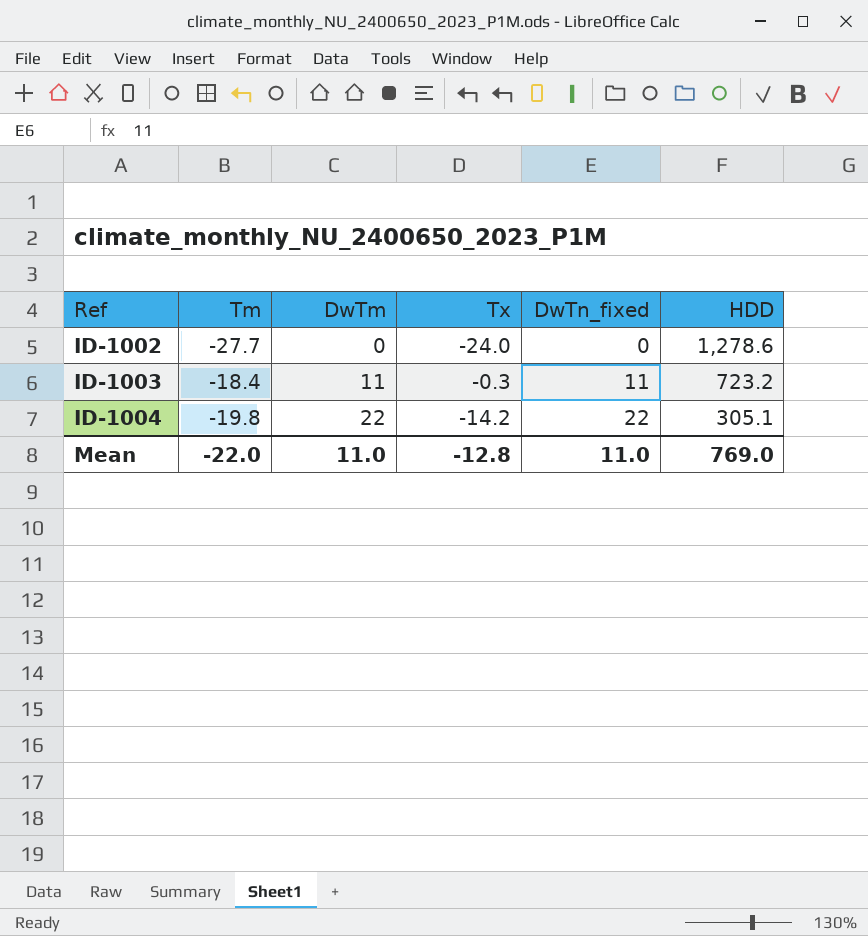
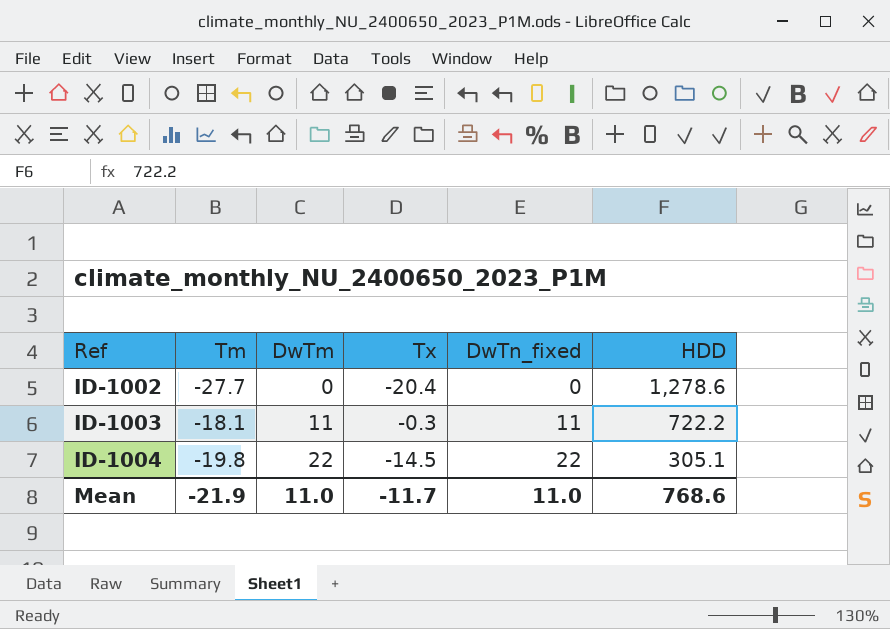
ID-1002 | Tx: -24.0 -> -20.4
ID-1003 | Tm: -18.4 -> -18.1
ID-1003 | HDD: 723.2 -> 722.2
ID-1004 | Tx: -14.2 -> -14.5
Mean | Tm: -22.0 -> -21.9
Mean | Tx: -12.8 -> -11.7
Mean | HDD: 769.0 -> 768.6

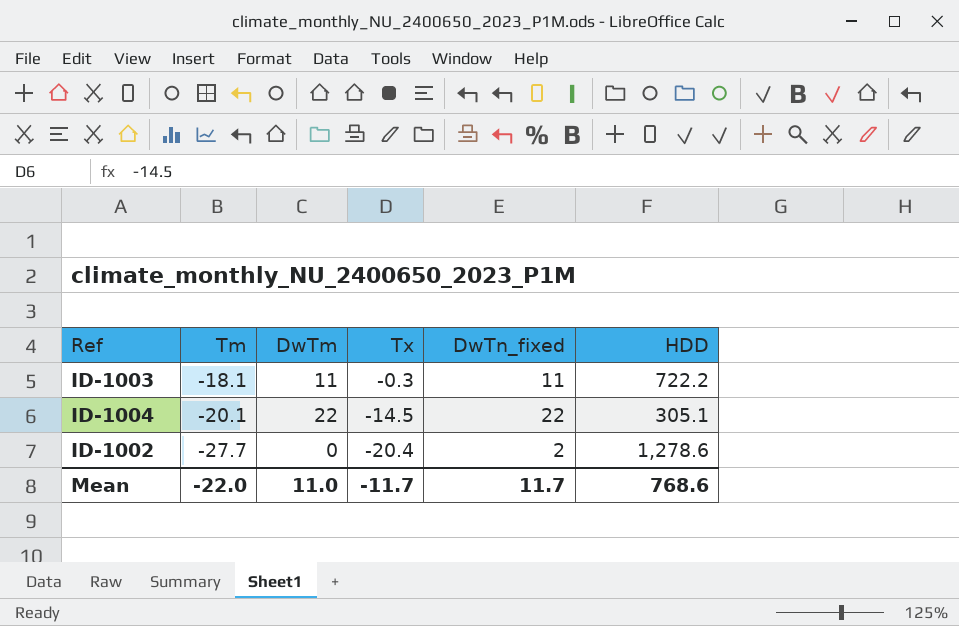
row order: Ref ascending -> Tm descending
ID-1004 | Tm: -19.8 -> -20.1
ID-1002 | DwTn_fixed: 0 -> 2
Mean | Tm: -21.9 -> -22.0
Mean | DwTn_fixed: 11.0 -> 11.7

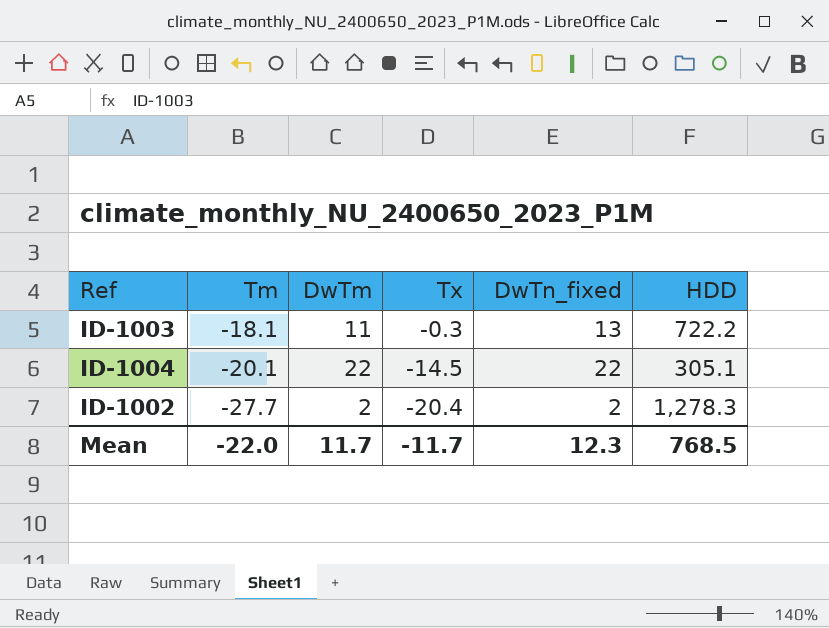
ID-1003 | DwTn_fixed: 11 -> 13
ID-1002 | DwTm: 0 -> 2
ID-1002 | HDD: 1,278.6 -> 1,278.3
Mean | DwTm: 11.0 -> 11.7
Mean | DwTn_fixed: 11.7 -> 12.3
Mean | HDD: 768.6 -> 768.5

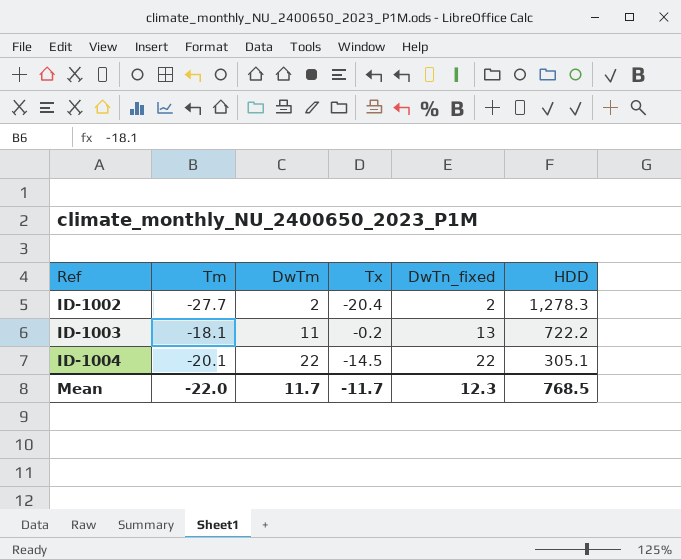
row order: Tm descending -> Ref ascending
ID-1003 | Tx: -0.3 -> -0.2

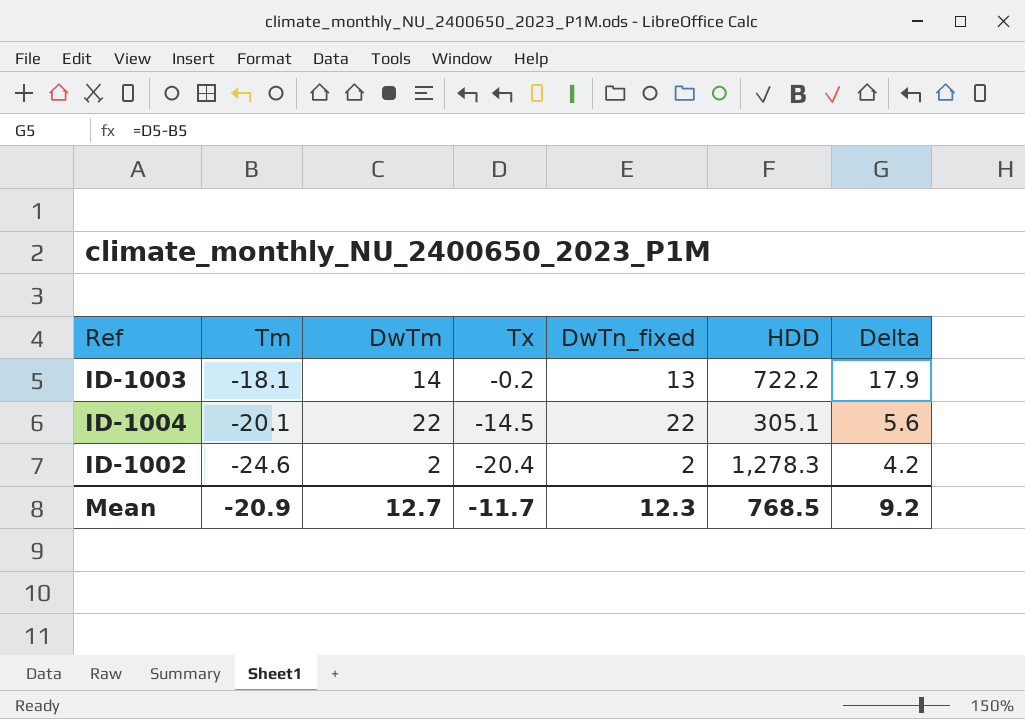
row order: Ref ascending -> Tm descending
column Delta | formula: none -> [Tx] - [Tm]
ID-1003 | DwTm: 11 -> 14
ID-1002 | Tm: -27.7 -> -24.6
Mean | Tm: -22.0 -> -20.9
Mean | DwTm: 11.7 -> 12.7

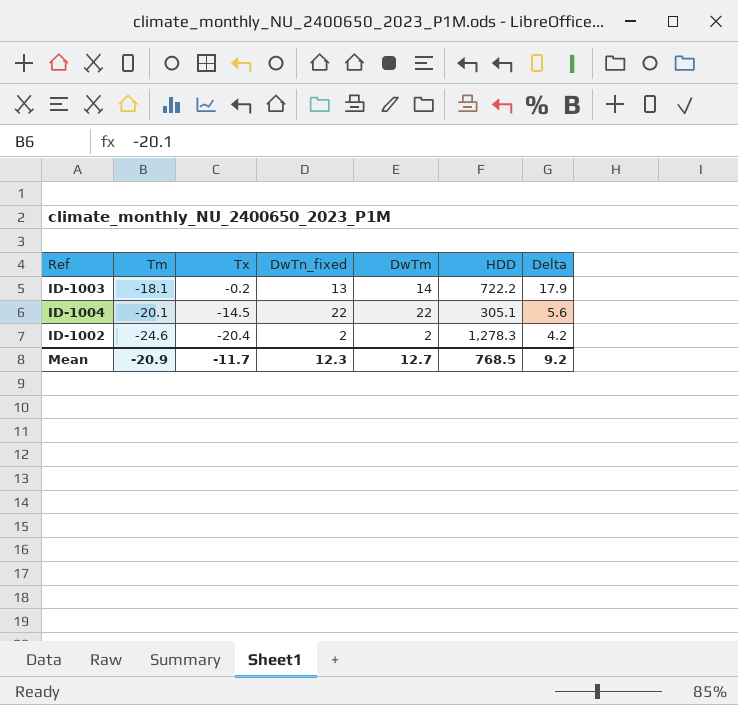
column DwTm | position: 3 -> 5

